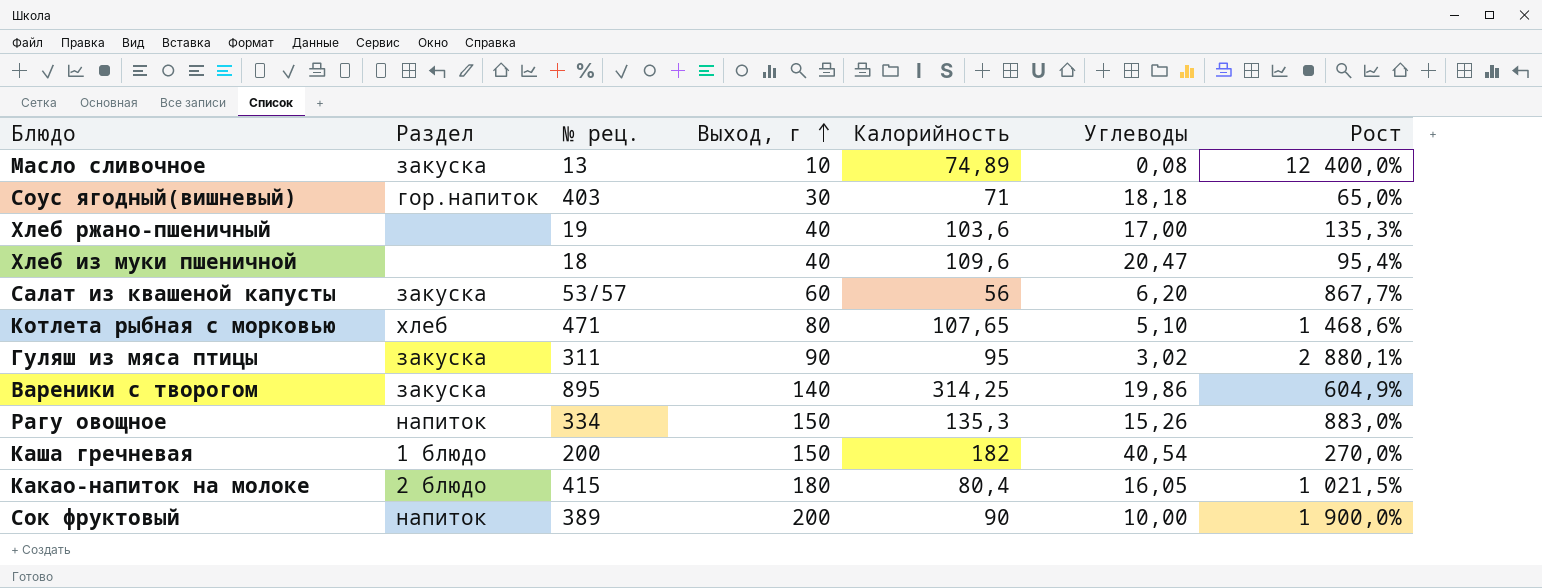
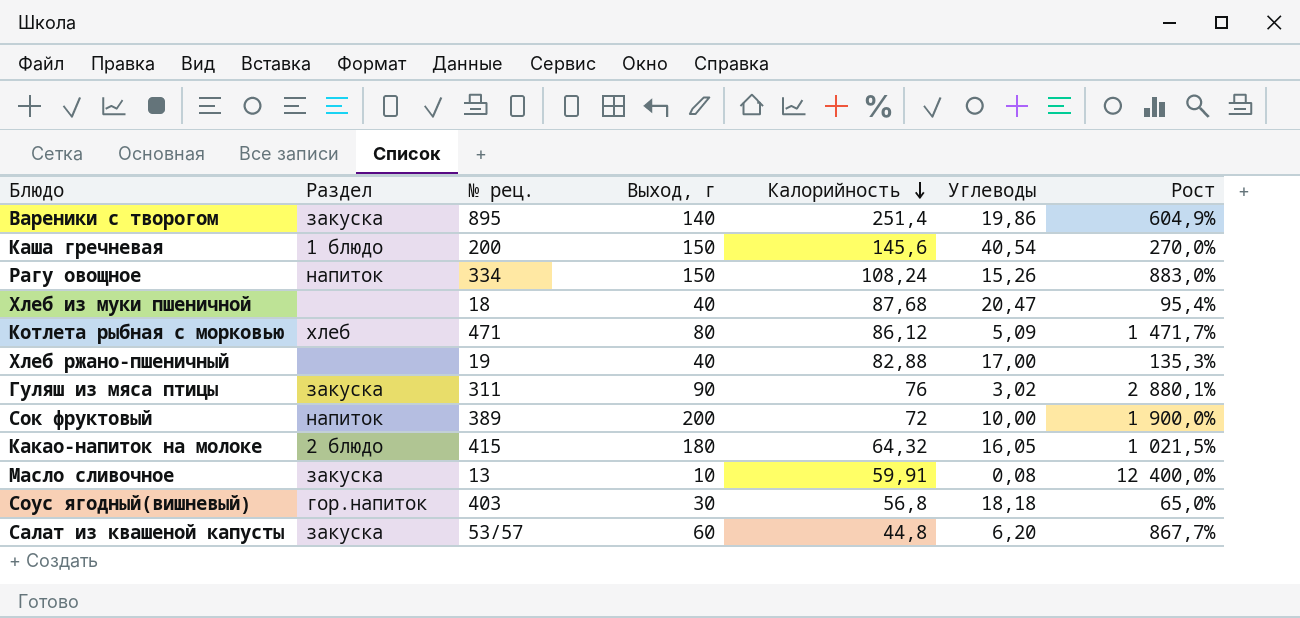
row order: Выход, г ascending -> Калорийность descending
Вареники с творогом | Калорийность: 314,25 -> 251,4
Каша гречневая | Калорийность: 182 -> 145,6
Рагу овощное | Калорийность: 135,3 -> 108,24
Хлеб из муки пшеничной | Калорийность: 109,6 -> 87,68
Котлета рыбная с морковью | Калорийность: 107,65 -> 86,12
Котлета рыбная с морковью | Углеводы: 5,10 -> 5,09
Котлета рыбная с морковью | Рост: 1 468,6% -> 1 471,7%
Хлеб ржано-пшеничный | Калорийность: 103,6 -> 82,88
Гуляш из мяса птицы | Калорийность: 95 -> 76
Сок фруктовый | Калорийность: 90 -> 72
Какао-напиток на молоке | Калорийность: 80,4 -> 64,32
Масло сливочное | Калорийность: 74,89 -> 59,91
Соус ягодный(вишневый) | Калорийность: 71 -> 56,8
Салат из квашеной капусты | Калорийность: 56 -> 44,8

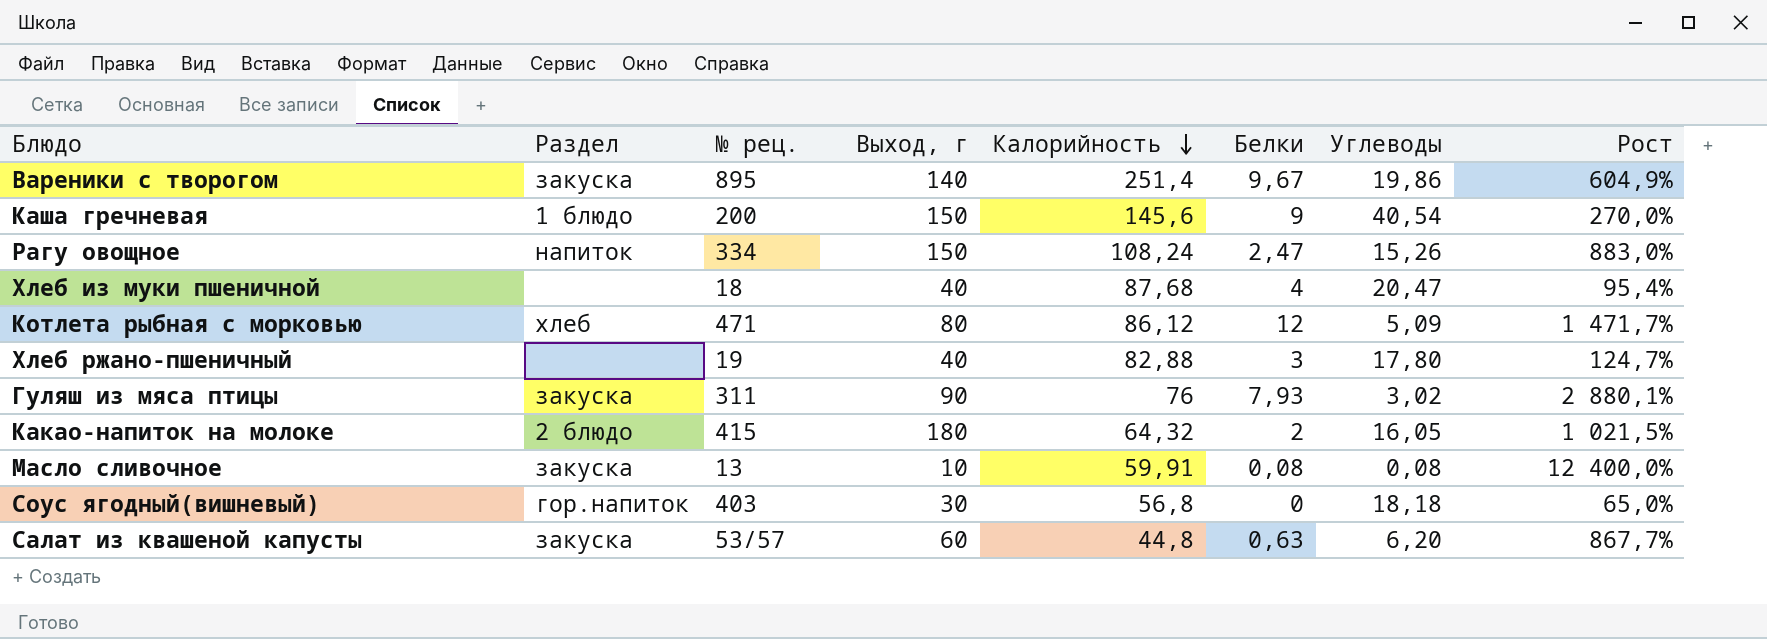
column Белки | position: none -> 6
row Сок фруктовый: напиток | 389 | 200 | 72 | 10,00 | 1 900,0% -> none
Хлеб ржано-пшеничный | Углеводы: 17,00 -> 17,80
Хлеб ржано-пшеничный | Рост: 135,3% -> 124,7%

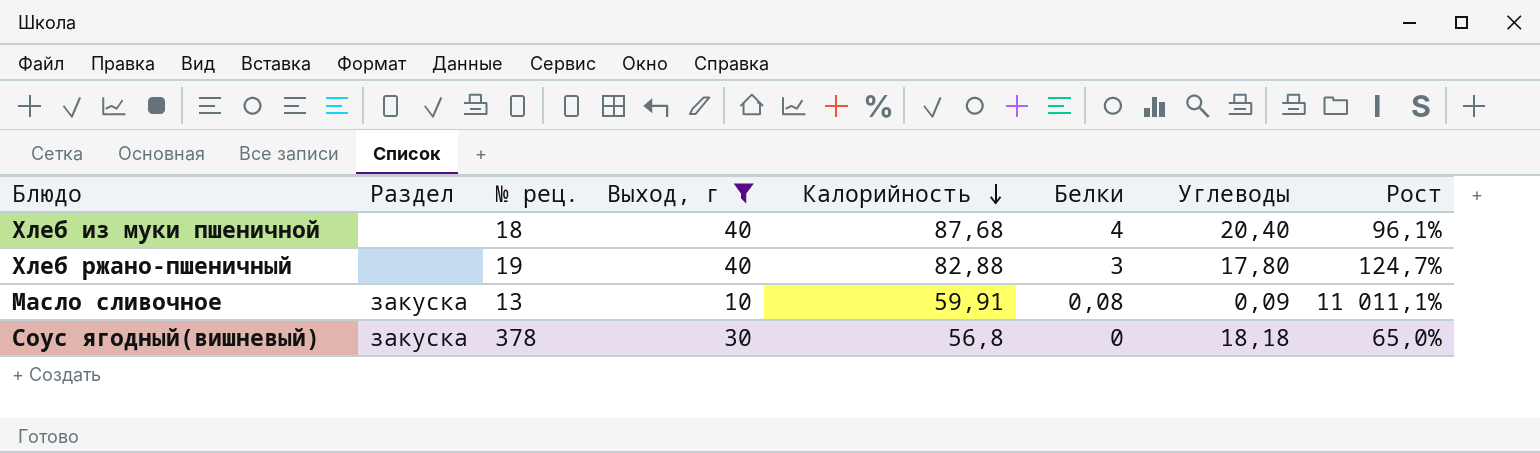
filter: none -> Выход, г <= 40
Хлеб из муки пшеничной | Углеводы: 20,47 -> 20,40
Хлеб из муки пшеничной | Рост: 95,4% -> 96,1%
Масло сливочное | Углеводы: 0,08 -> 0,09
Масло сливочное | Рост: 12 400,0% -> 11 011,1%
Соус ягодный(вишневый) | Раздел: гор.напиток -> закуска
Соус ягодный(вишневый) | № рец.: 403 -> 378

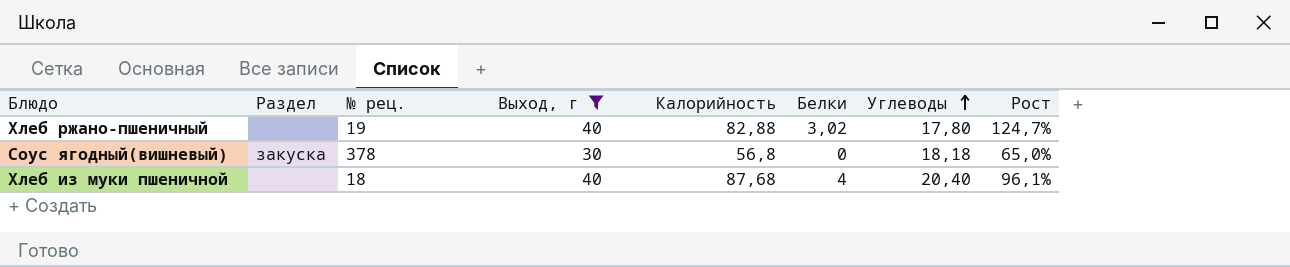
row order: Калорийность descending -> Углеводы ascending
row Масло сливочное: закуска | 13 | 10 | 59,91 | 0,08 | 0,09 | 11 011,1% -> none
Хлеб ржано-пшеничный | Белки: 3 -> 3,02

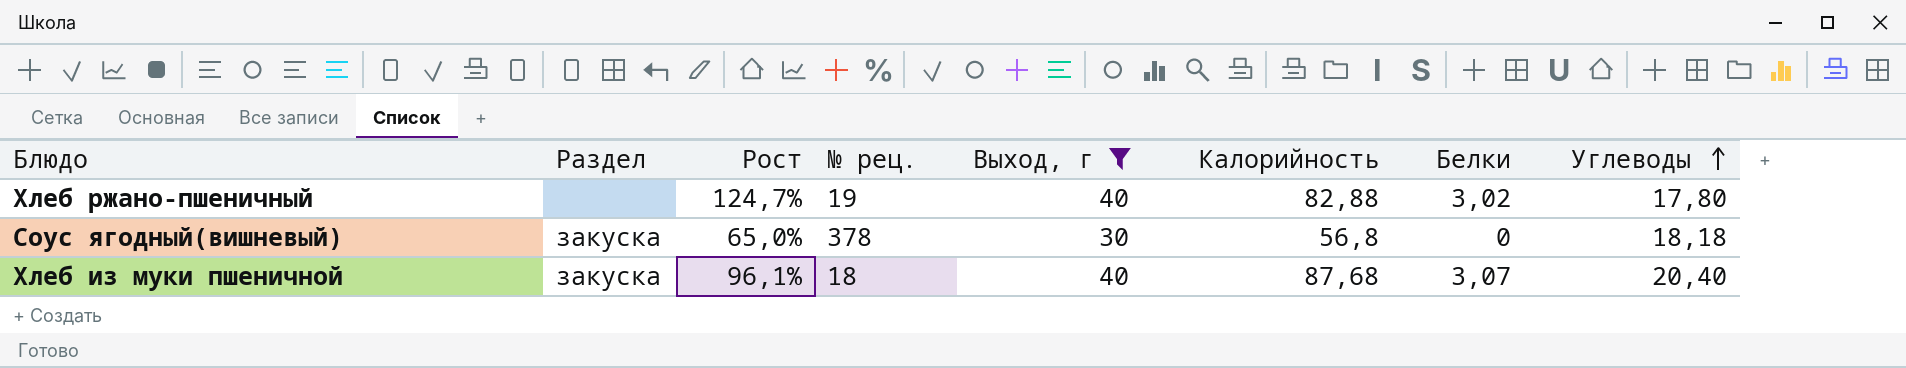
column Рост | position: 8 -> 3
Хлеб из муки пшеничной | Раздел: none -> закуска
Хлеб из муки пшеничной | Белки: 4 -> 3,07

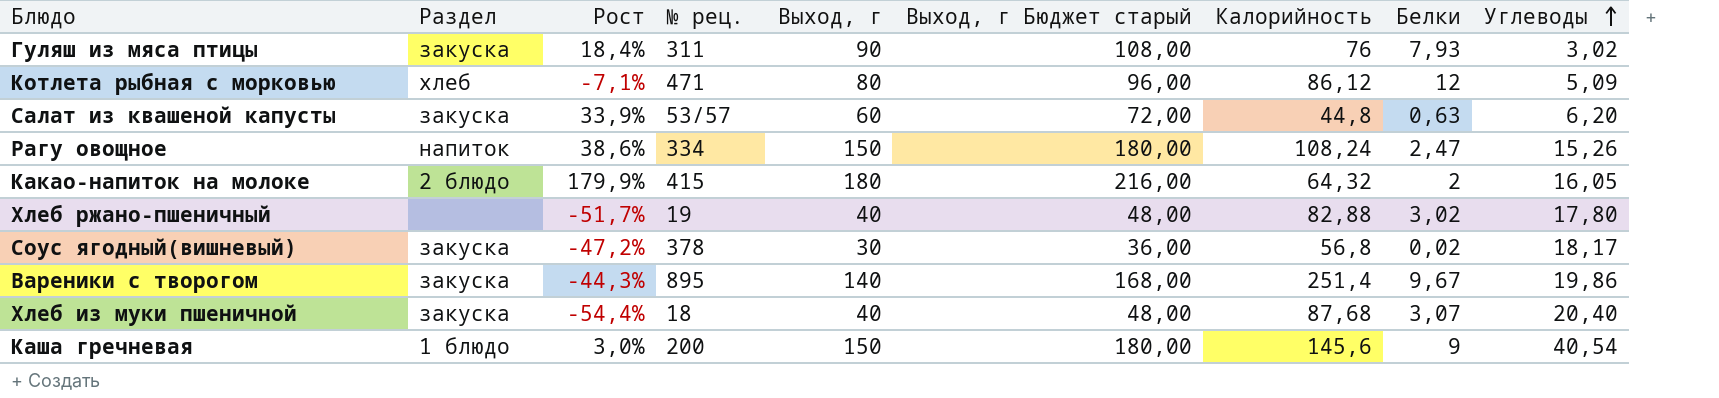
filter: Выход, г <= 40 -> none
column Рост | formula: ([Выход, г] - [Углеводы]) / [Углеводы] -> ([Выход, г] - [Калорийность]) / [Калорийность]
column Выход, г Бюджет старый | formula: none -> [Выход, г] * 1,2
Соус ягодный(вишневый) | Белки: 0 -> 0,02
Соус ягодный(вишневый) | Углеводы: 18,18 -> 18,17

